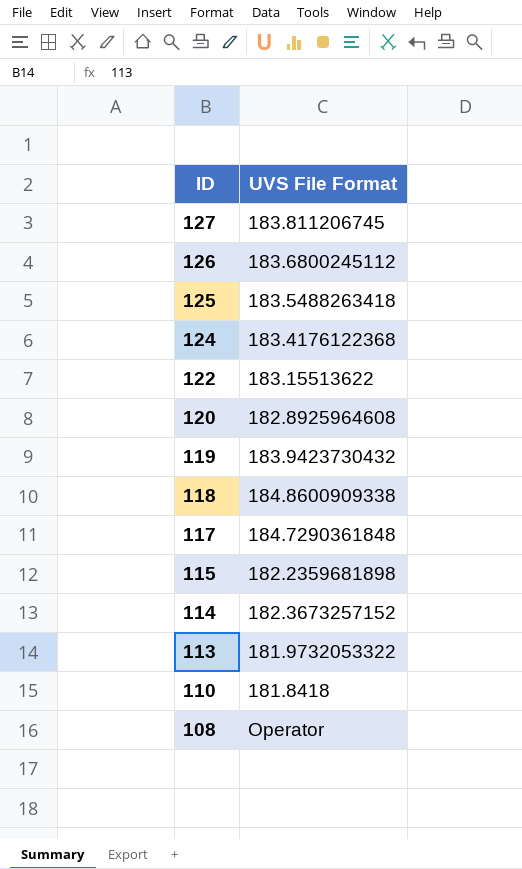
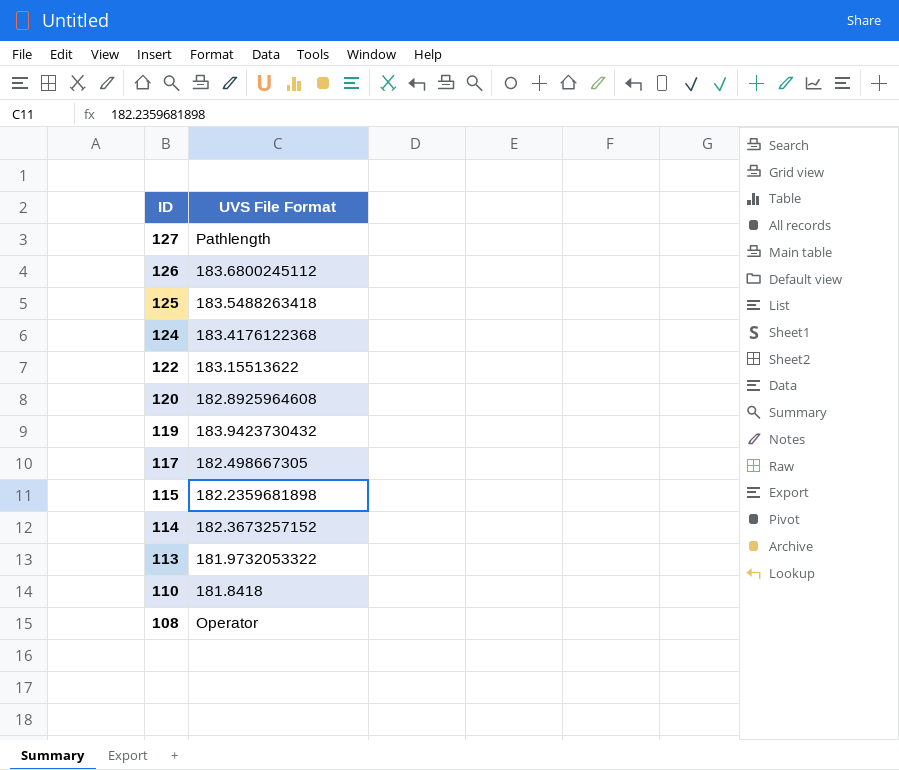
row 118: 184.8600909338 -> none
127 | UVS File Format: 183.811206745 -> Pathlength
117 | UVS File Format: 184.7290361848 -> 182.498667305

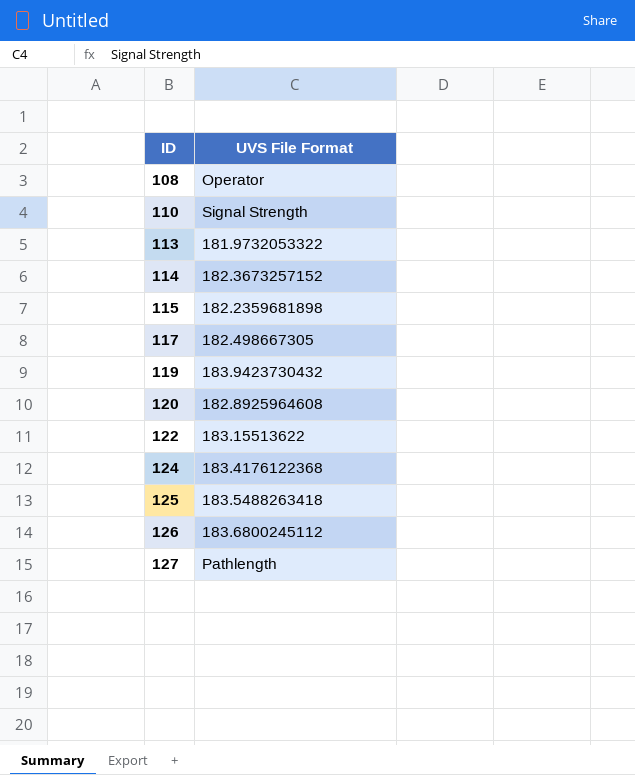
row order: ID descending -> ID ascending
110 | UVS File Format: 181.8418 -> Signal Strength

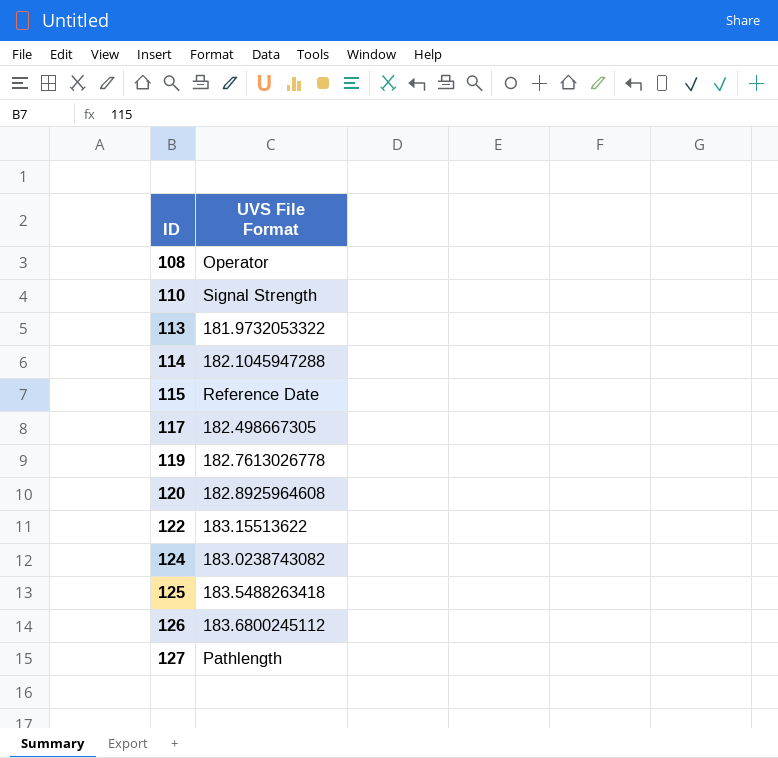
114 | UVS File Format: 182.3673257152 -> 182.1045947288
115 | UVS File Format: 182.2359681898 -> Reference Date
119 | UVS File Format: 183.9423730432 -> 182.7613026778
124 | UVS File Format: 183.4176122368 -> 183.0238743082

